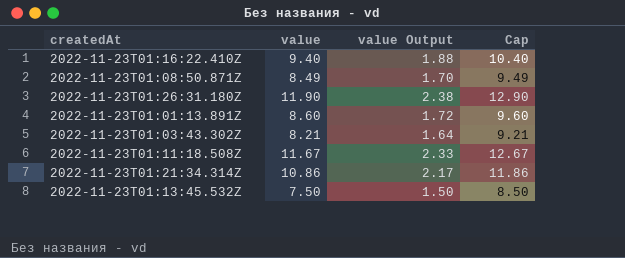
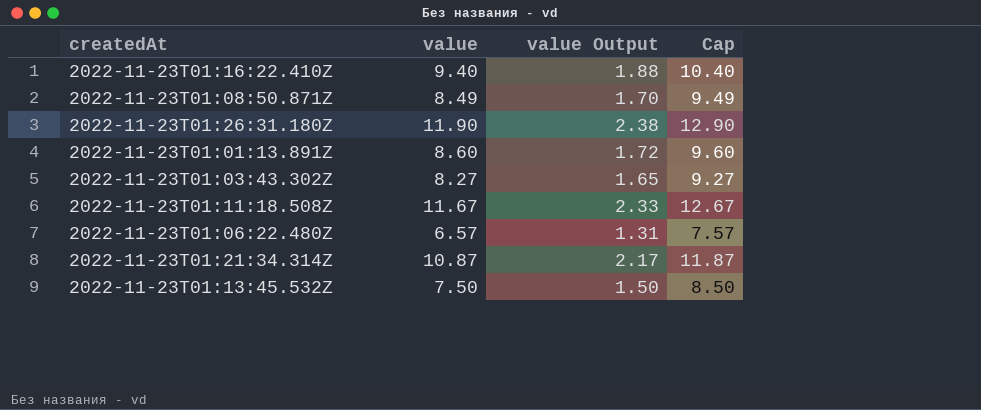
2022-11-23T01:03:43.302Z | value: 8.21 -> 8.27
2022-11-23T01:03:43.302Z | value Output: 1.64 -> 1.65
2022-11-23T01:03:43.302Z | Cap: 9.21 -> 9.27
row 2022-11-23T01:06:22.480Z: none -> 6.57 | 1.31 | 7.57
2022-11-23T01:21:34.314Z | value: 10.86 -> 10.87
2022-11-23T01:21:34.314Z | Cap: 11.86 -> 11.87

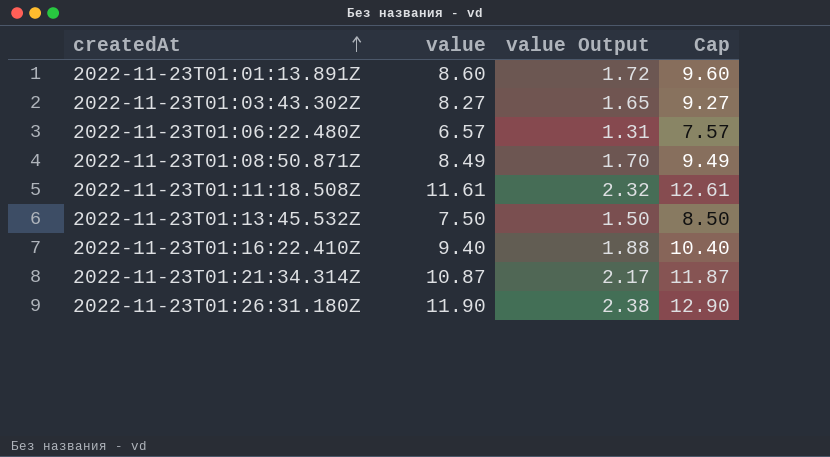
row order: none -> createdAt ascending
2022-11-23T01:11:18.508Z | value: 11.67 -> 11.61
2022-11-23T01:11:18.508Z | value Output: 2.33 -> 2.32
2022-11-23T01:11:18.508Z | Cap: 12.67 -> 12.61

